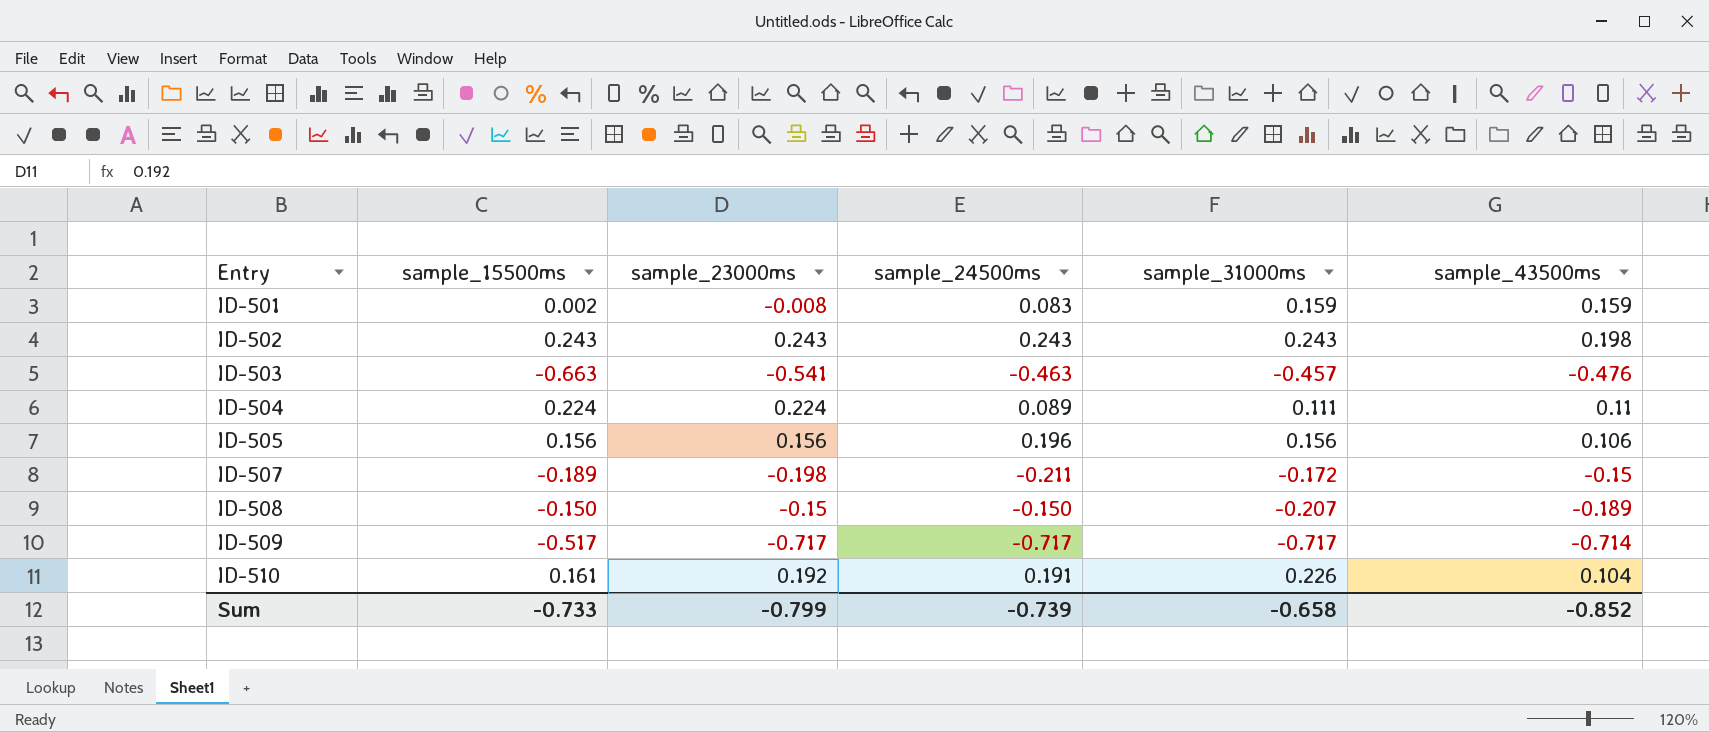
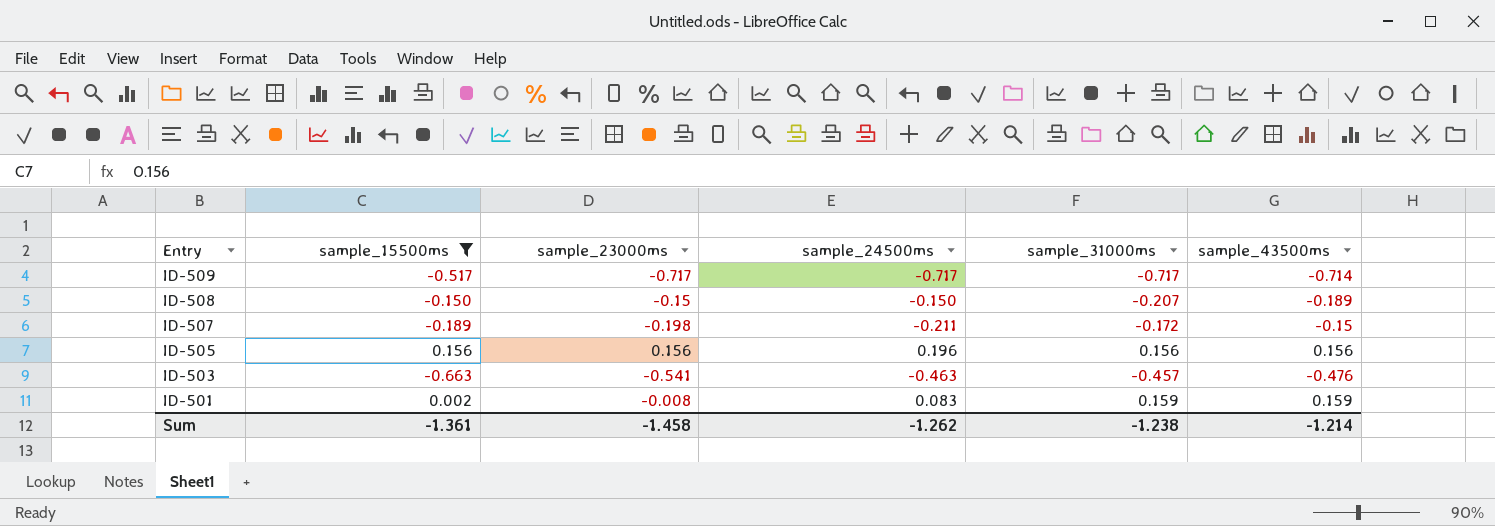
filter: none -> sample_15500ms <= 0.156
row order: Entry ascending -> Entry descending
ID-505 | sample_43500ms: 0.106 -> 0.156
Sum | sample_15500ms: -0.733 -> -1.361
Sum | sample_23000ms: -0.799 -> -1.458
Sum | sample_24500ms: -0.739 -> -1.262
Sum | sample_31000ms: -0.658 -> -1.238
Sum | sample_43500ms: -0.852 -> -1.214

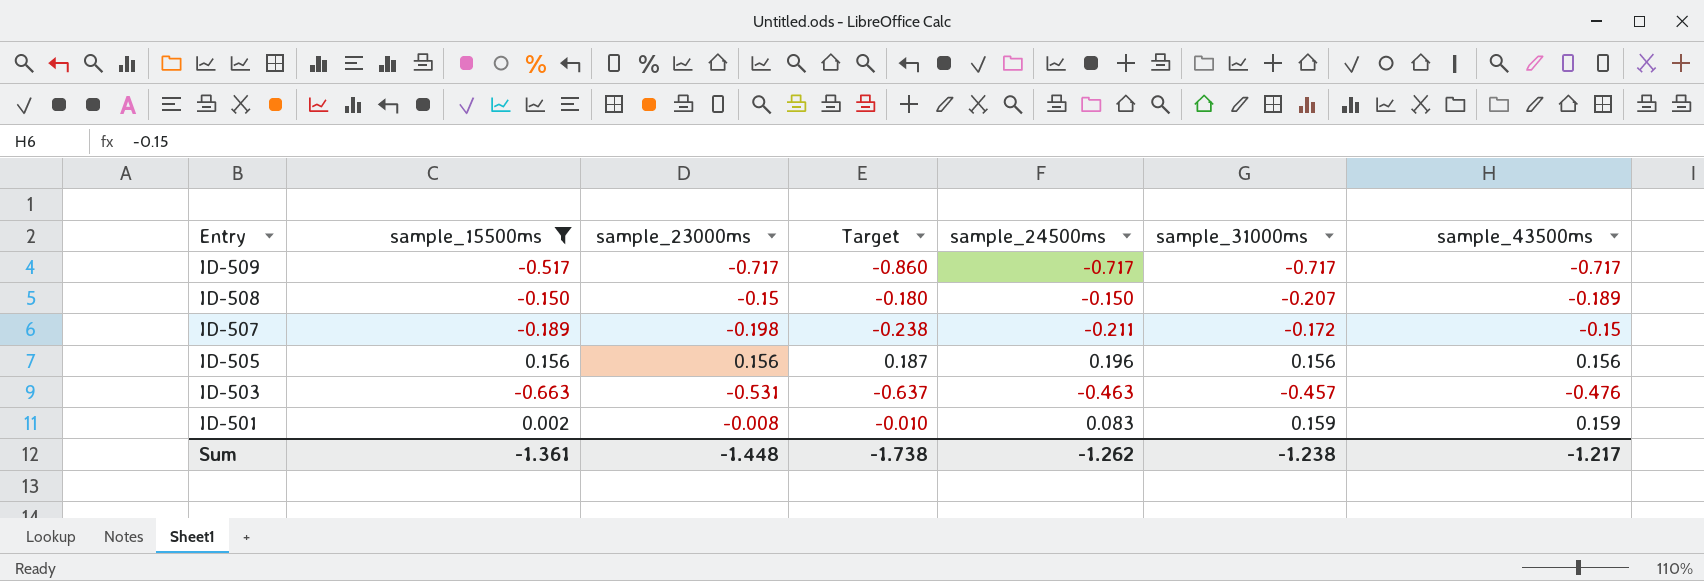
column Target | formula: none -> [sample_23000ms] * 1.2
ID-509 | sample_43500ms: -0.714 -> -0.717
ID-503 | sample_23000ms: -0.541 -> -0.531
Sum | sample_23000ms: -1.458 -> -1.448
Sum | sample_43500ms: -1.214 -> -1.217

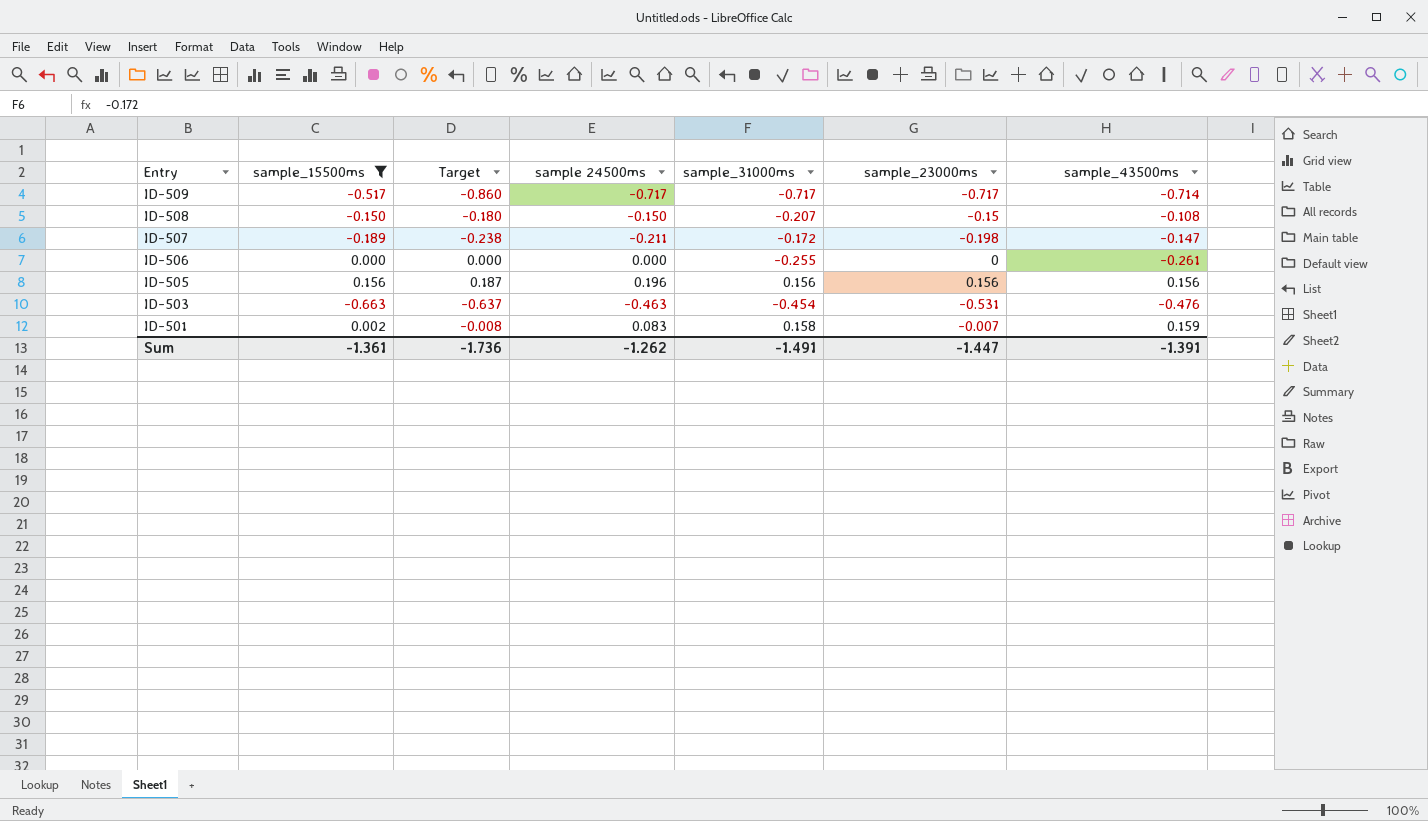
column name: sample_24500ms -> sample 24500ms
column sample_23000ms | position: 3 -> 6
ID-509 | sample_43500ms: -0.717 -> -0.714
ID-508 | sample_43500ms: -0.189 -> -0.108
ID-507 | sample_43500ms: -0.15 -> -0.147
row ID-506: none -> 0.000 | 0.000 | 0.000 | -0.255 | 0 | -0.261
ID-503 | sample_31000ms: -0.457 -> -0.454
ID-501 | Target: -0.010 -> -0.008
ID-501 | sample_31000ms: 0.159 -> 0.158
ID-501 | sample_23000ms: -0.008 -> -0.007
Sum | Target: -1.738 -> -1.736
Sum | sample_31000ms: -1.238 -> -1.491
Sum | sample_23000ms: -1.448 -> -1.447
Sum | sample_43500ms: -1.217 -> -1.391

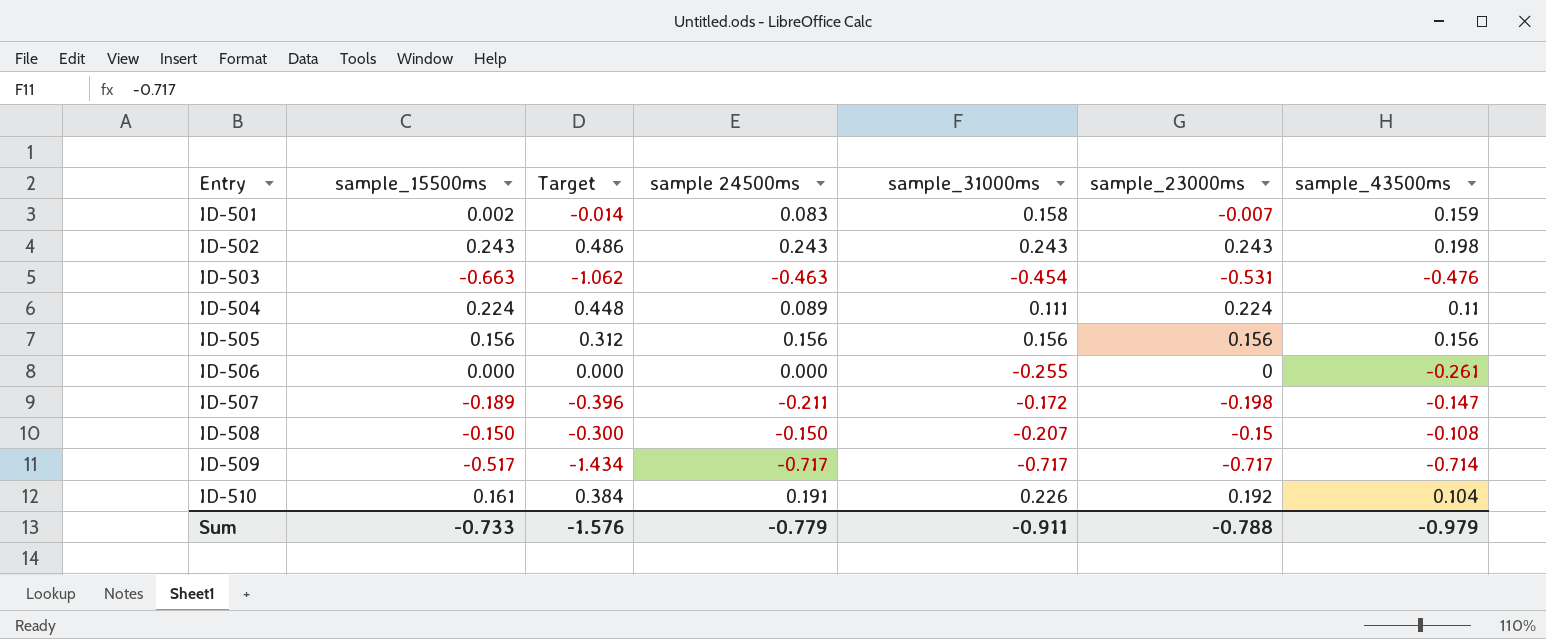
filter: sample_15500ms <= 0.156 -> none
row order: Entry descending -> Entry ascending
column Target | formula: [sample_23000ms] * 1.2 -> [sample_23000ms] * 2
ID-505 | sample 24500ms: 0.196 -> 0.156
Sum | sample_15500ms: -1.361 -> -0.733
Sum | Target: -1.736 -> -1.576
Sum | sample 24500ms: -1.262 -> -0.779
Sum | sample_31000ms: -1.491 -> -0.911
Sum | sample_23000ms: -1.447 -> -0.788
Sum | sample_43500ms: -1.391 -> -0.979

